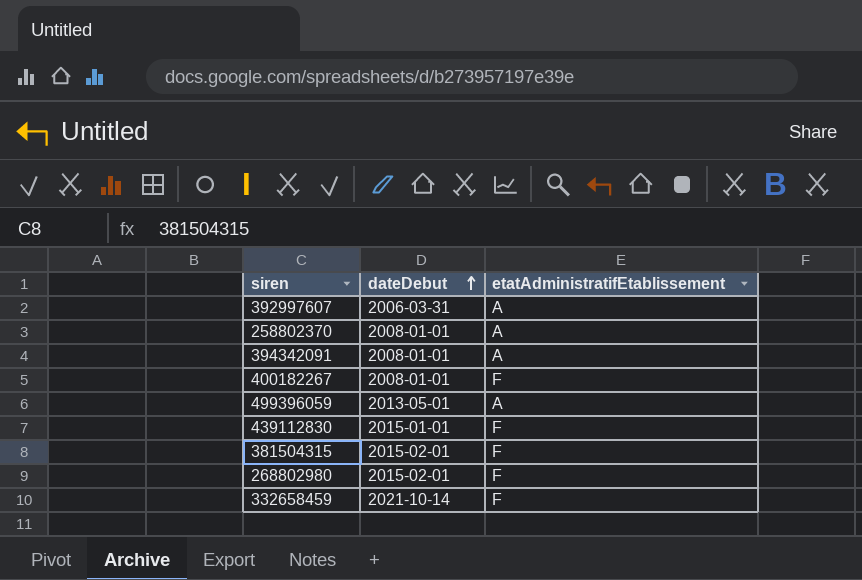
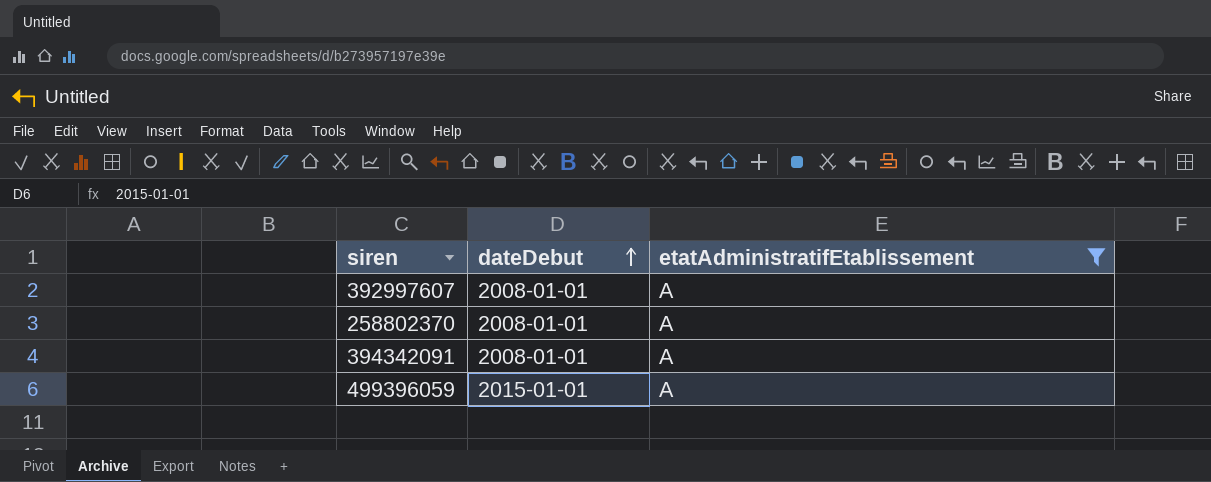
filter: none -> etatAdministratifEtablissement = A
392997607 | dateDebut: 2006-03-31 -> 2008-01-01
499396059 | dateDebut: 2013-05-01 -> 2015-01-01

